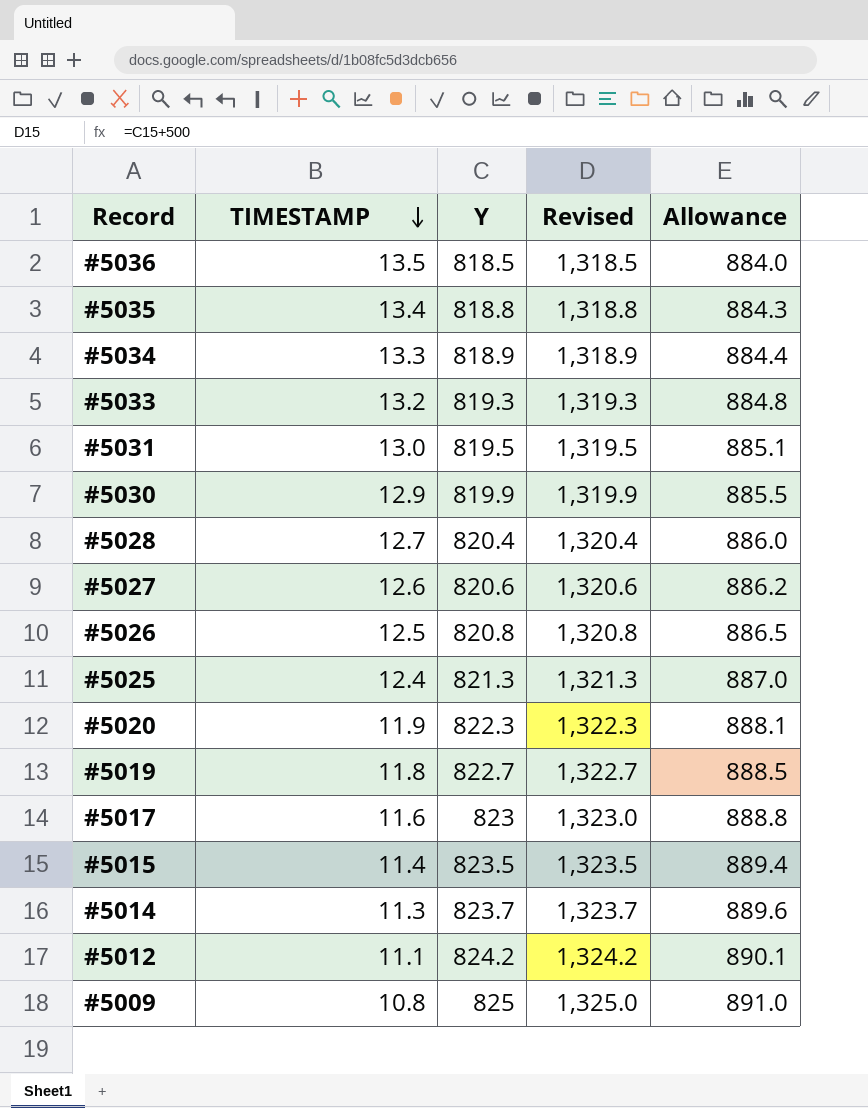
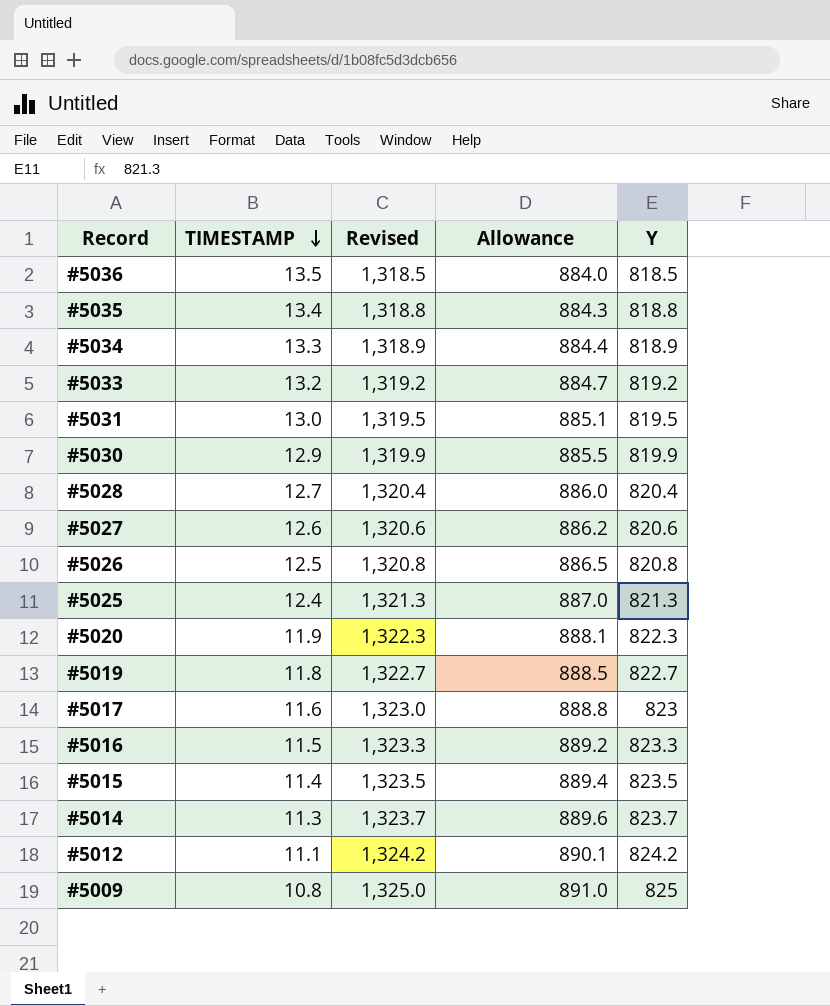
column Y | position: 3 -> 5
#5033 | Revised: 1,319.3 -> 1,319.2
#5033 | Allowance: 884.8 -> 884.7
#5033 | Y: 819.3 -> 819.2
row #5016: none -> 11.5 | 1,323.3 | 889.2 | 823.3

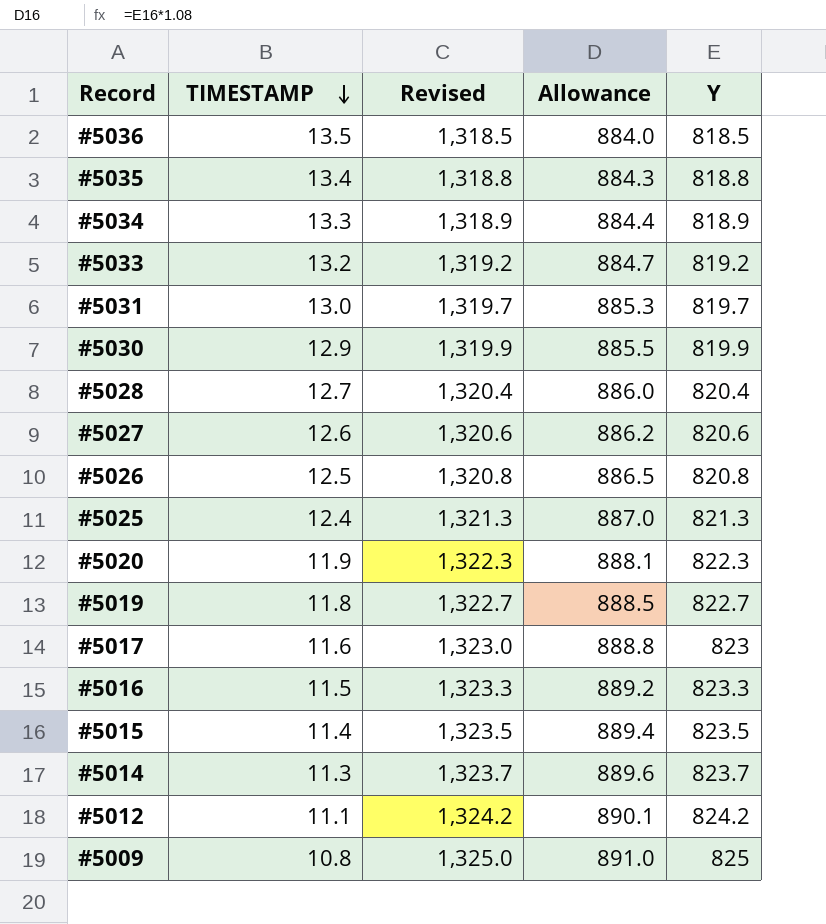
#5031 | Revised: 1,319.5 -> 1,319.7
#5031 | Allowance: 885.1 -> 885.3
#5031 | Y: 819.5 -> 819.7

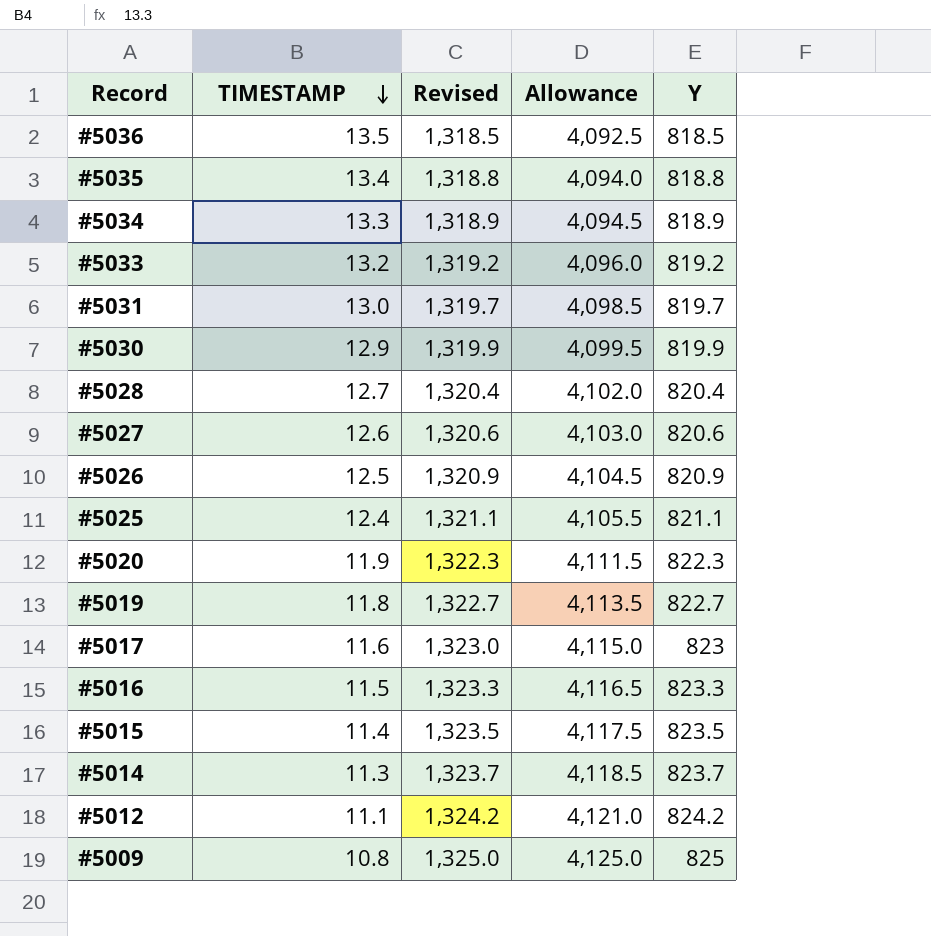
column Allowance | formula: [Y] * 1.08 -> [Y] * 5
#5026 | Revised: 1,320.8 -> 1,320.9
#5026 | Y: 820.8 -> 820.9
#5025 | Revised: 1,321.3 -> 1,321.1
#5025 | Y: 821.3 -> 821.1

